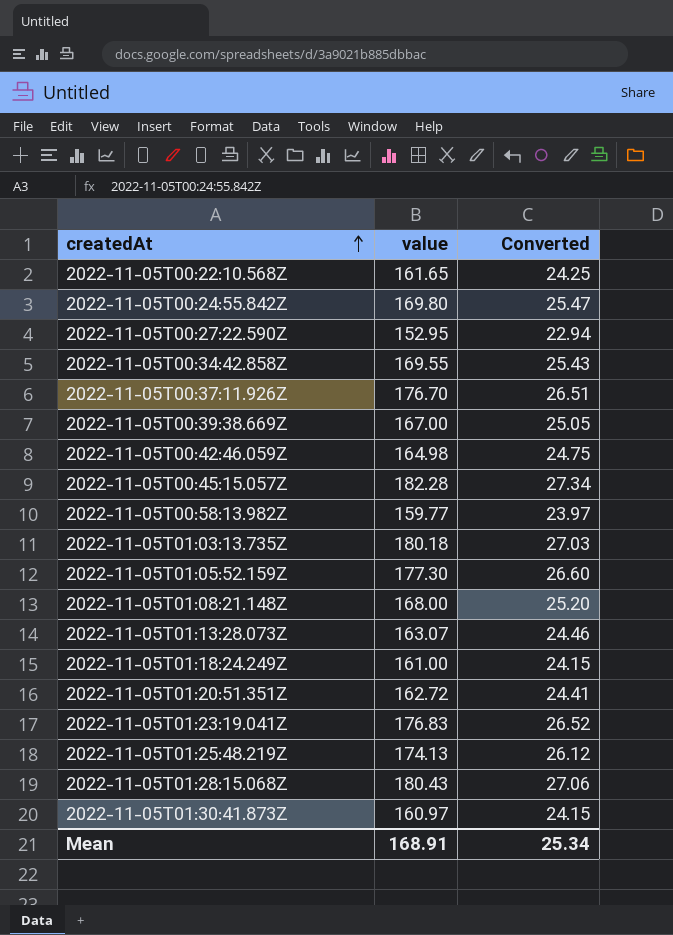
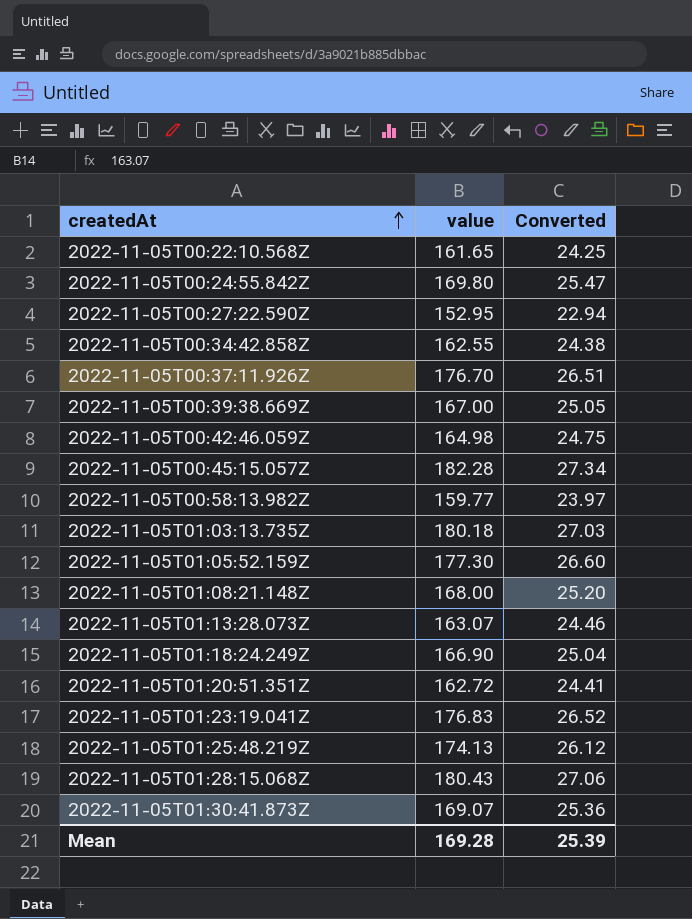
2022-11-05T00:34:42.858Z | value: 169.55 -> 162.55
2022-11-05T00:34:42.858Z | Converted: 25.43 -> 24.38
2022-11-05T01:18:24.249Z | value: 161.00 -> 166.90
2022-11-05T01:18:24.249Z | Converted: 24.15 -> 25.04
2022-11-05T01:30:41.873Z | value: 160.97 -> 169.07
2022-11-05T01:30:41.873Z | Converted: 24.15 -> 25.36
Mean | value: 168.91 -> 169.28
Mean | Converted: 25.34 -> 25.39

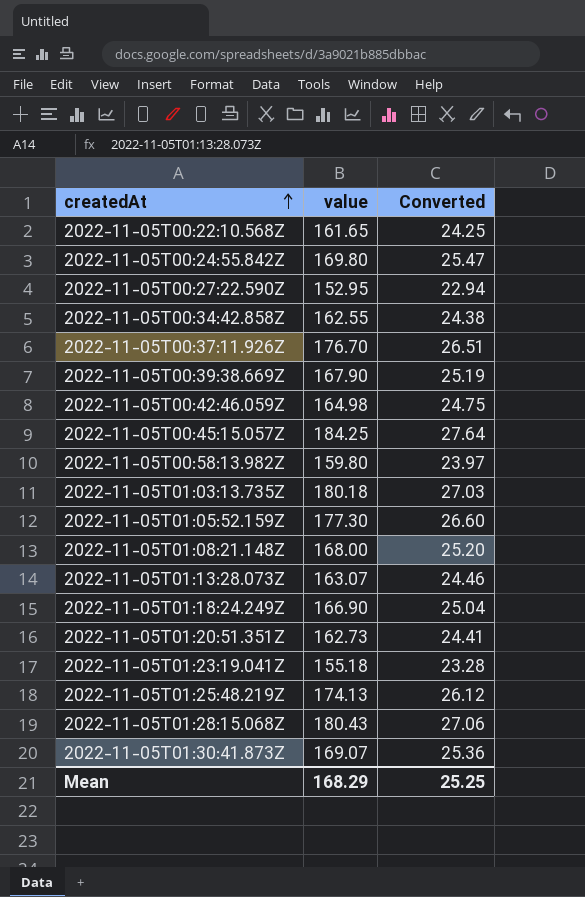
2022-11-05T00:39:38.669Z | value: 167.00 -> 167.90
2022-11-05T00:39:38.669Z | Converted: 25.05 -> 25.19
2022-11-05T00:45:15.057Z | value: 182.28 -> 184.25
2022-11-05T00:45:15.057Z | Converted: 27.34 -> 27.64
2022-11-05T00:58:13.982Z | value: 159.77 -> 159.80
2022-11-05T01:20:51.351Z | value: 162.72 -> 162.73
2022-11-05T01:23:19.041Z | value: 176.83 -> 155.18
2022-11-05T01:23:19.041Z | Converted: 26.52 -> 23.28
Mean | value: 169.28 -> 168.29
Mean | Converted: 25.39 -> 25.25

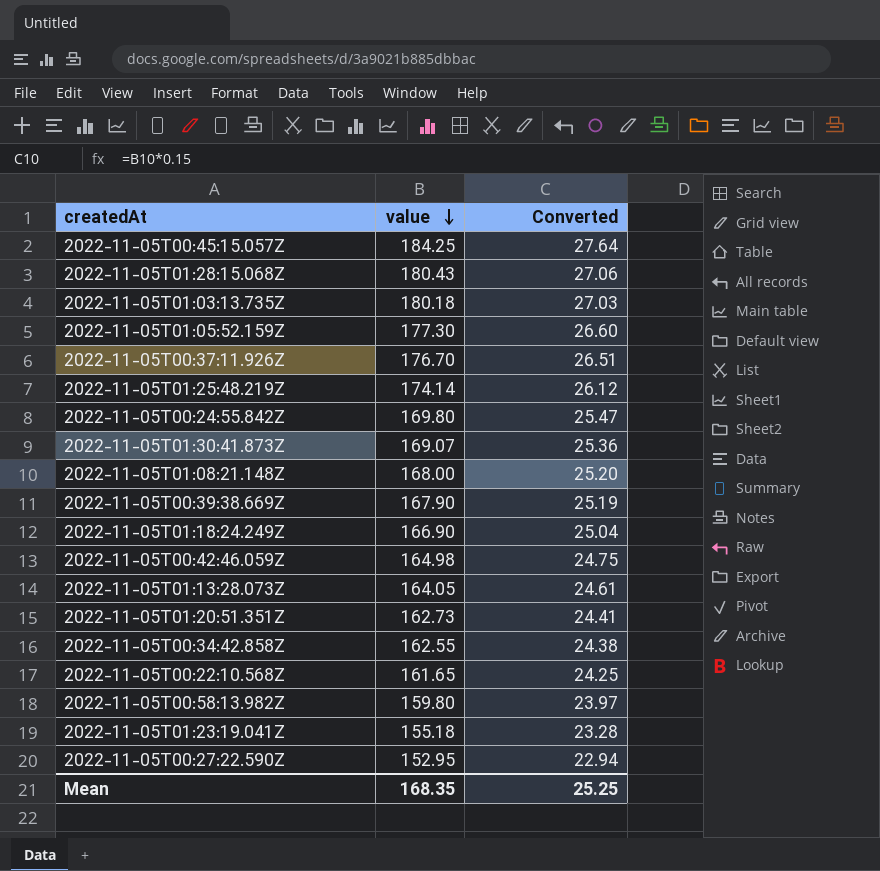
row order: createdAt ascending -> value descending
2022-11-05T01:25:48.219Z | value: 174.13 -> 174.14
2022-11-05T01:13:28.073Z | value: 163.07 -> 164.05
2022-11-05T01:13:28.073Z | Converted: 24.46 -> 24.61
Mean | value: 168.29 -> 168.35

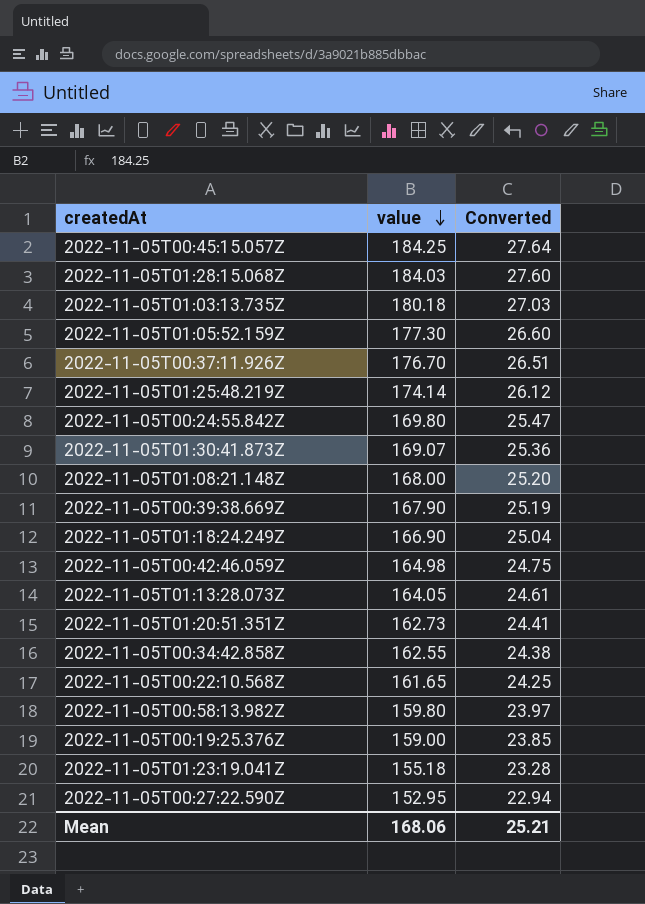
2022-11-05T01:28:15.068Z | value: 180.43 -> 184.03
2022-11-05T01:28:15.068Z | Converted: 27.06 -> 27.60
row 2022-11-05T00:19:25.376Z: none -> 159.00 | 23.85
Mean | value: 168.35 -> 168.06
Mean | Converted: 25.25 -> 25.21

